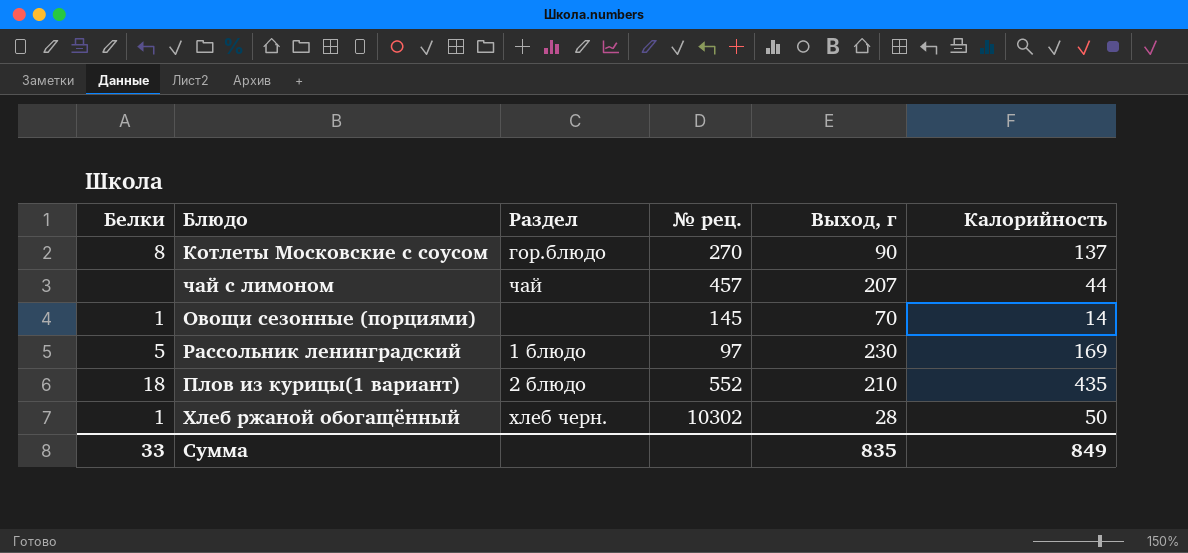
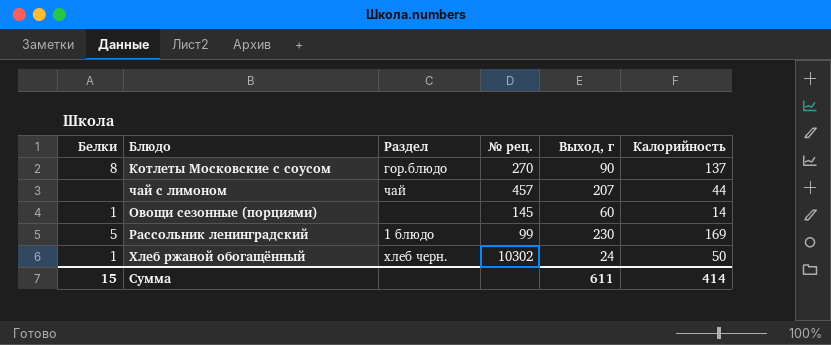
row Плов из курицы(1 вариант): 18 | 2 блюдо | 552 | 210 | 435 -> none
Овощи сезонные (порциями) | Выход, г: 70 -> 60
Рассольник ленинградский | № рец.: 97 -> 99
Хлеб ржаной обогащённый | Выход, г: 28 -> 24
Сумма | Белки: 33 -> 15
Сумма | Выход, г: 835 -> 611
Сумма | Калорийность: 849 -> 414

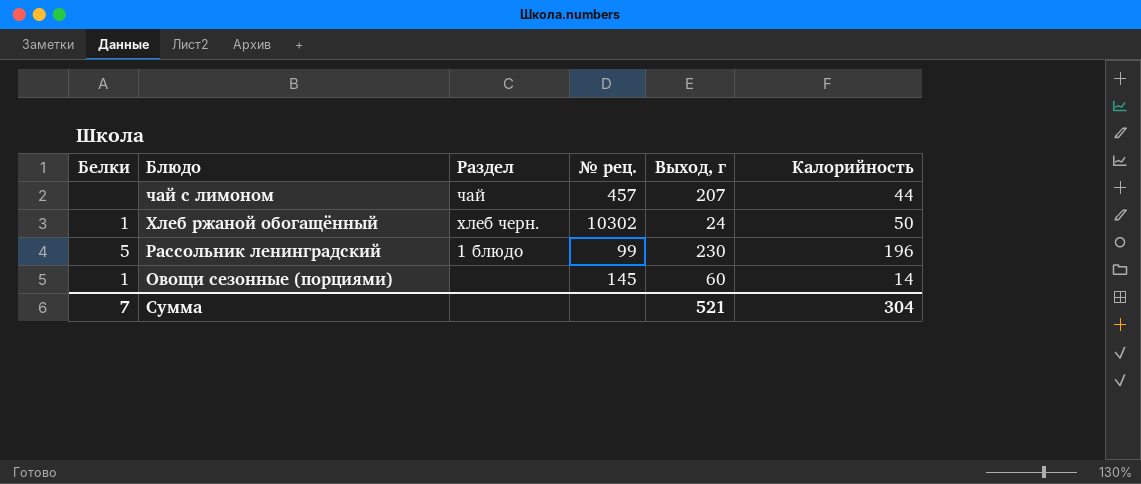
row order: none -> Блюдо descending
row Котлеты Московские с соусом: 8 | гор.блюдо | 270 | 90 | 137 -> none
Рассольник ленинградский | Калорийность: 169 -> 196
Сумма | Белки: 15 -> 7
Сумма | Выход, г: 611 -> 521
Сумма | Калорийность: 414 -> 304

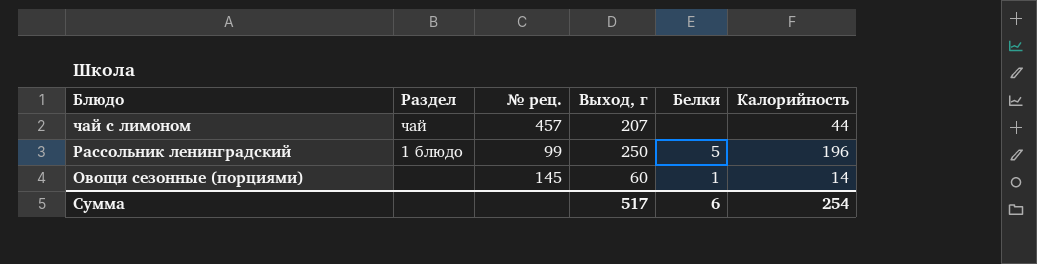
column Белки | position: 1 -> 5
row Хлеб ржаной обогащённый: 1 | хлеб черн. | 10302 | 24 | 50 -> none
Рассольник ленинградский | Выход, г: 230 -> 250
Сумма | Выход, г: 521 -> 517
Сумма | Белки: 7 -> 6
Сумма | Калорийность: 304 -> 254

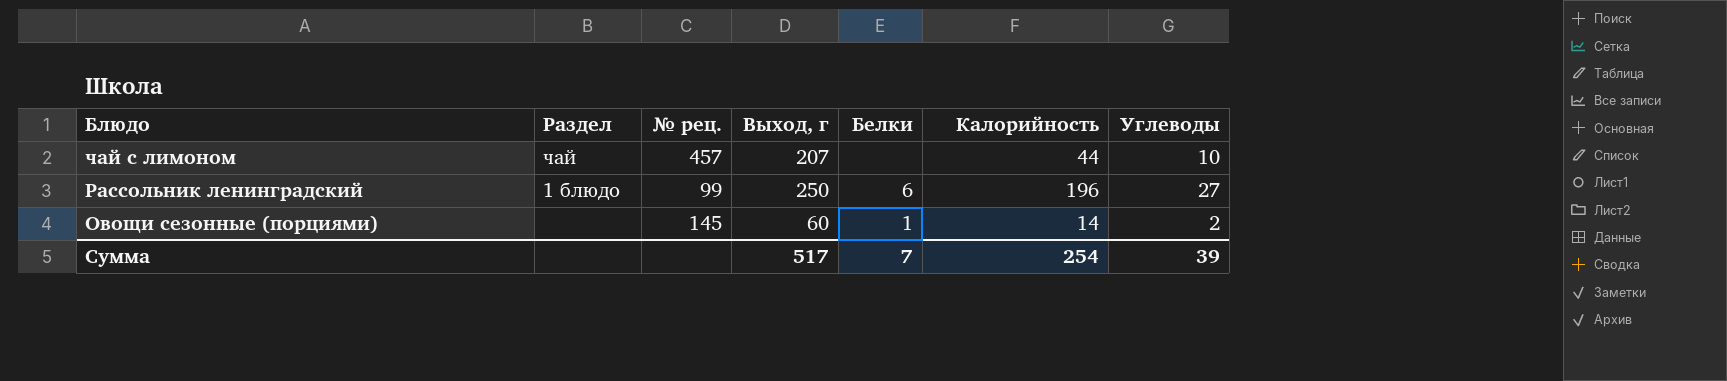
column Углеводы | position: none -> 7
Рассольник ленинградский | Белки: 5 -> 6
Сумма | Белки: 6 -> 7

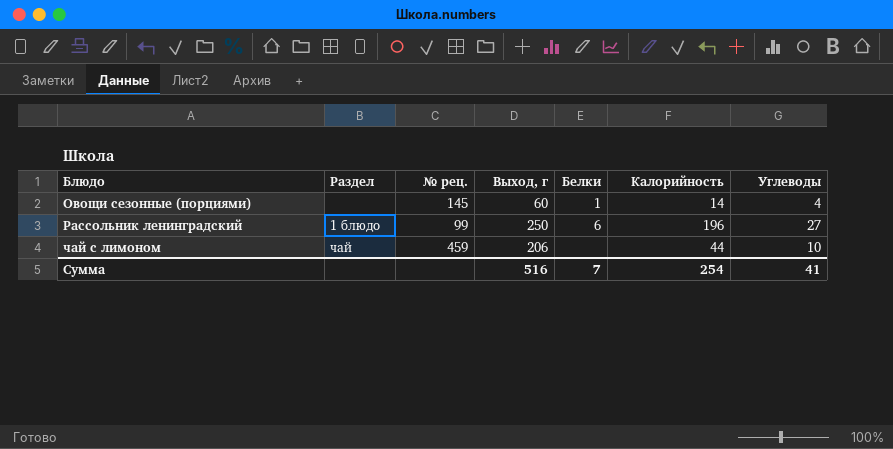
row order: Блюдо descending -> Блюдо ascending
Овощи сезонные (порциями) | Углеводы: 2 -> 4
чай с лимоном | № рец.: 457 -> 459
чай с лимоном | Выход, г: 207 -> 206
Сумма | Выход, г: 517 -> 516
Сумма | Углеводы: 39 -> 41

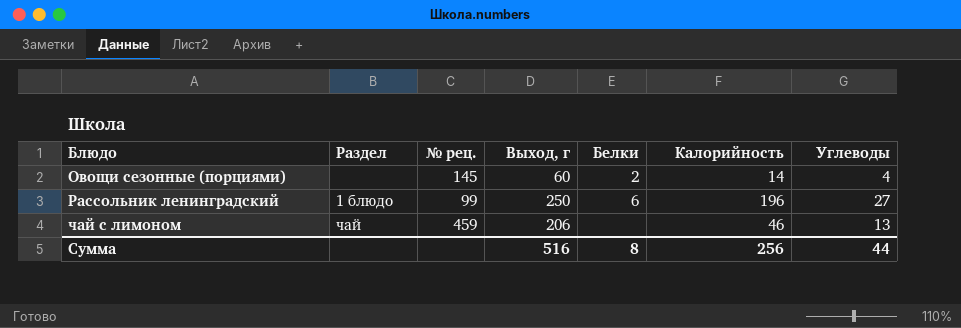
Овощи сезонные (порциями) | Белки: 1 -> 2
чай с лимоном | Калорийность: 44 -> 46
чай с лимоном | Углеводы: 10 -> 13
Сумма | Белки: 7 -> 8
Сумма | Калорийность: 254 -> 256
Сумма | Углеводы: 41 -> 44

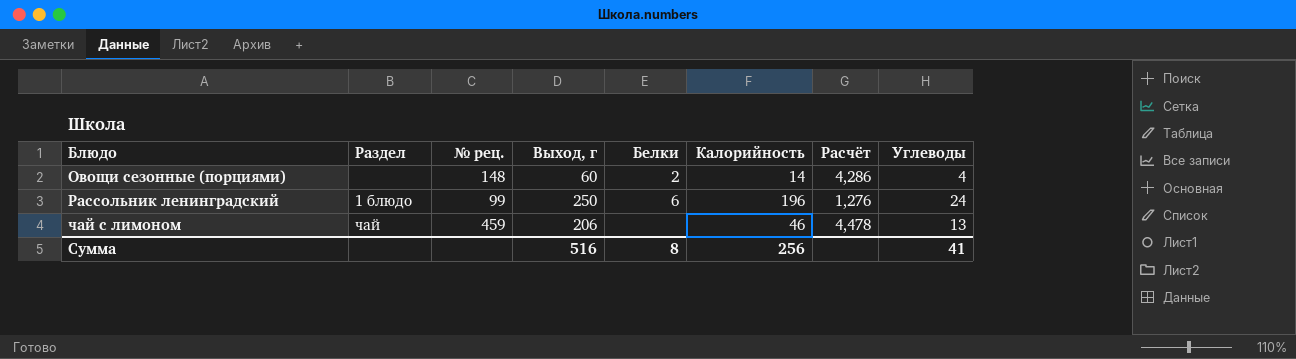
column Расчёт | formula: none -> [Выход, г] / [Калорийность]
Овощи сезонные (порциями) | № рец.: 145 -> 148
Рассольник ленинградский | Углеводы: 27 -> 24
Сумма | Углеводы: 44 -> 41

